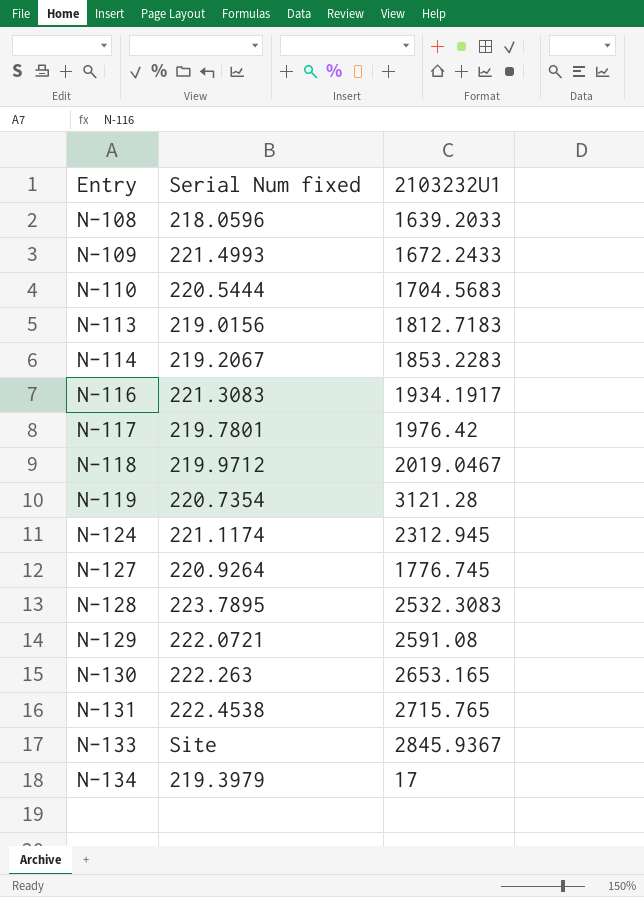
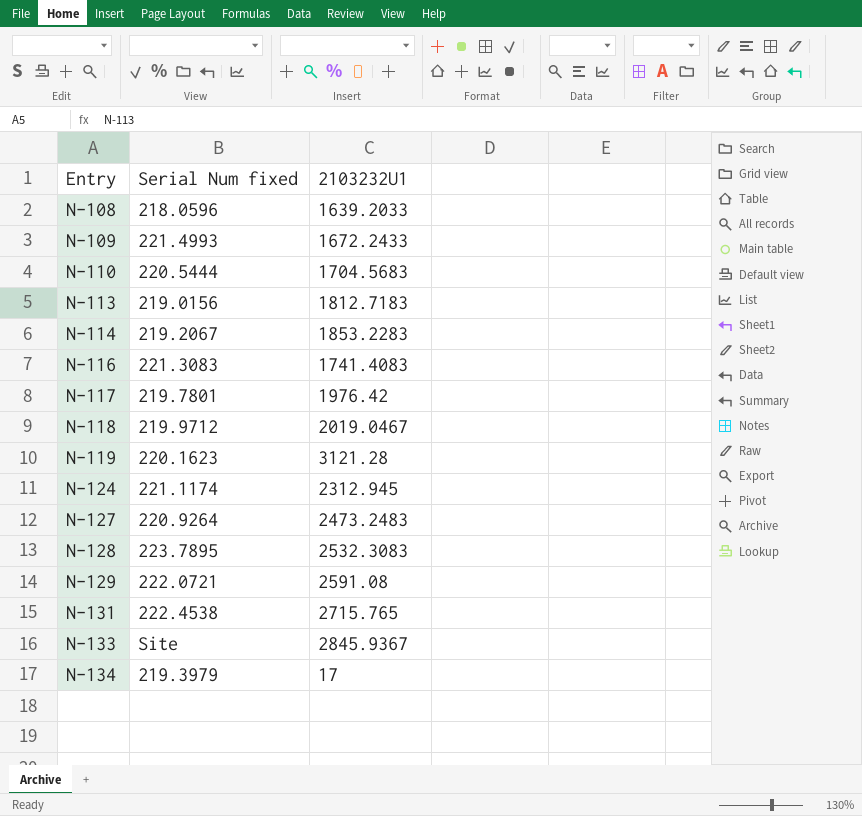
row N-130: 222.263 | 2653.165 -> none
N-116 | 2103232U1: 1934.1917 -> 1741.4083
N-119 | Serial Num fixed: 220.7354 -> 220.1623
N-127 | 2103232U1: 1776.745 -> 2473.2483

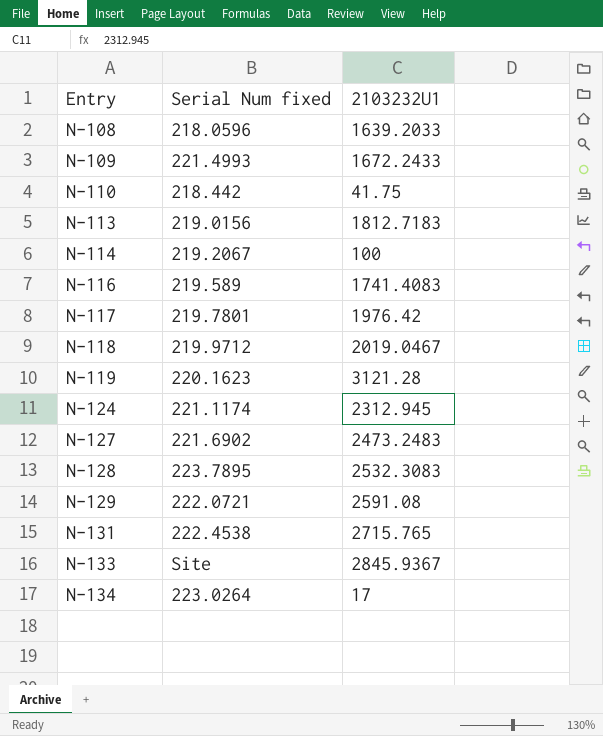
N-110 | Serial Num fixed: 220.5444 -> 218.442
N-110 | 2103232U1: 1704.5683 -> 41.75
N-114 | 2103232U1: 1853.2283 -> 100
N-116 | Serial Num fixed: 221.3083 -> 219.589
N-127 | Serial Num fixed: 220.9264 -> 221.6902
N-134 | Serial Num fixed: 219.3979 -> 223.0264

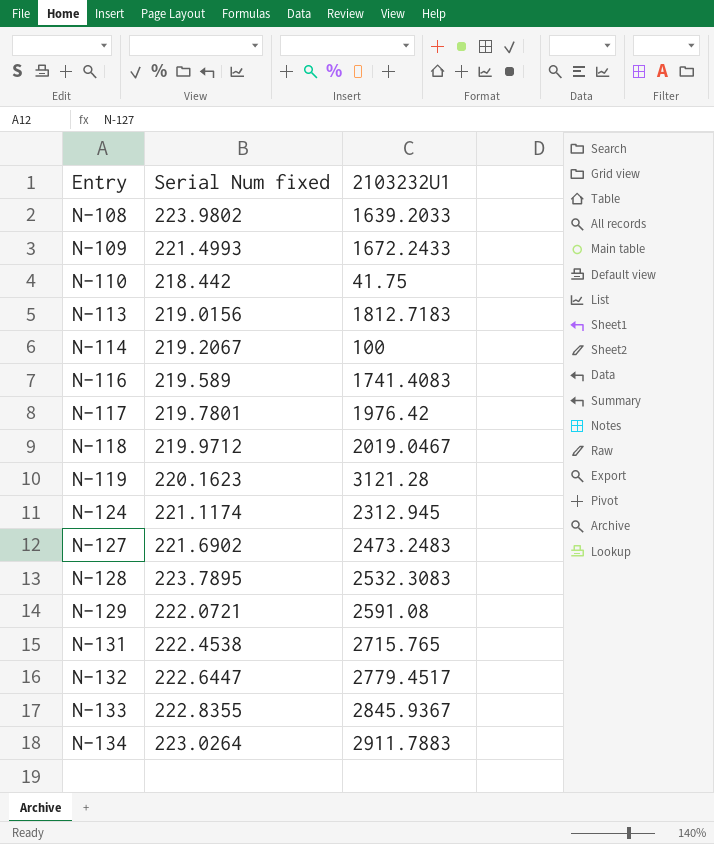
N-108 | Serial Num fixed: 218.0596 -> 223.9802
row N-132: none -> 222.6447 | 2779.4517
N-133 | Serial Num fixed: Site -> 222.8355
N-134 | 2103232U1: 17 -> 2911.7883

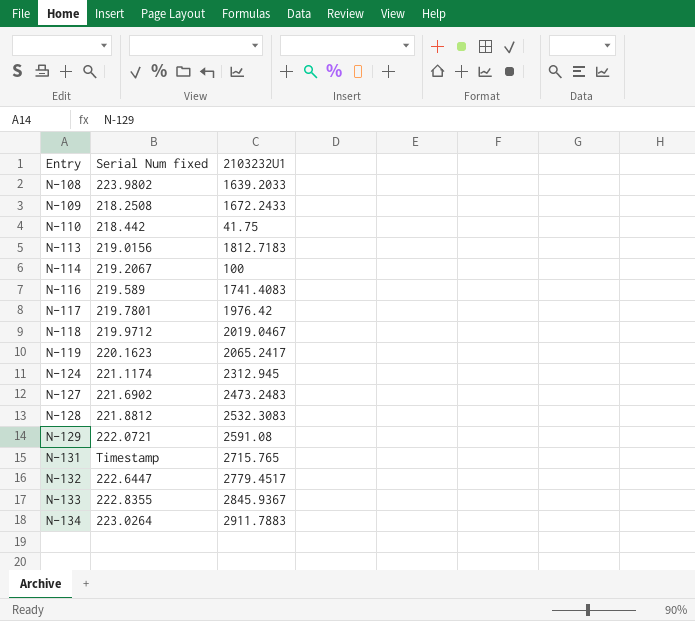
N-109 | Serial Num fixed: 221.4993 -> 218.2508
N-119 | 2103232U1: 3121.28 -> 2065.2417
N-128 | Serial Num fixed: 223.7895 -> 221.8812
N-131 | Serial Num fixed: 222.4538 -> Timestamp

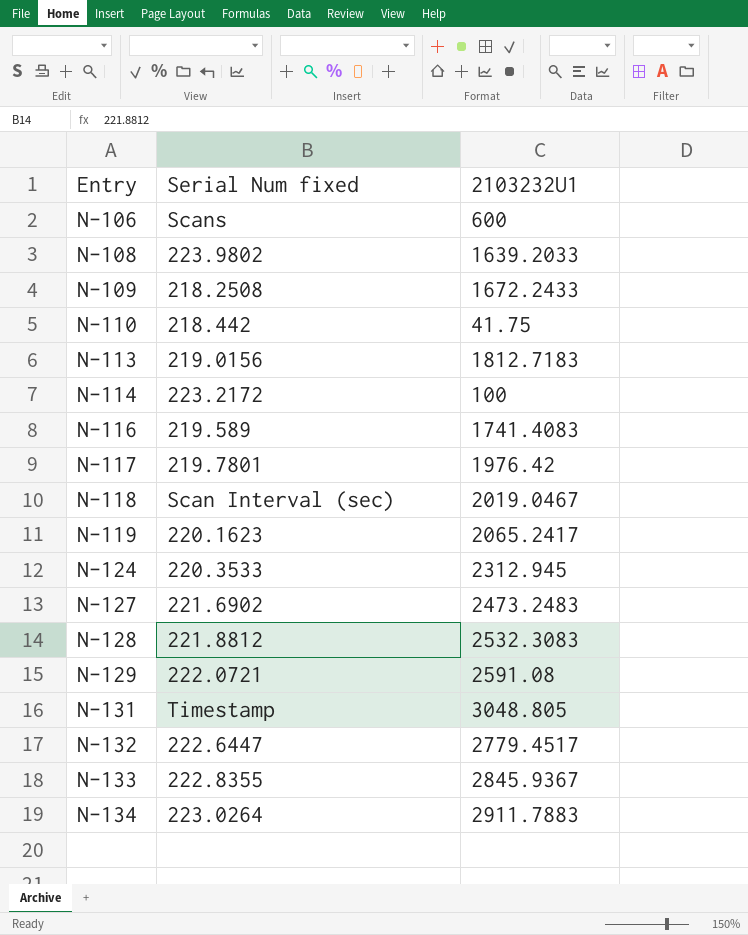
row N-106: none -> Scans | 600
N-114 | Serial Num fixed: 219.2067 -> 223.2172
N-118 | Serial Num fixed: 219.9712 -> Scan Interval (sec)
N-124 | Serial Num fixed: 221.1174 -> 220.3533
N-131 | 2103232U1: 2715.765 -> 3048.805

